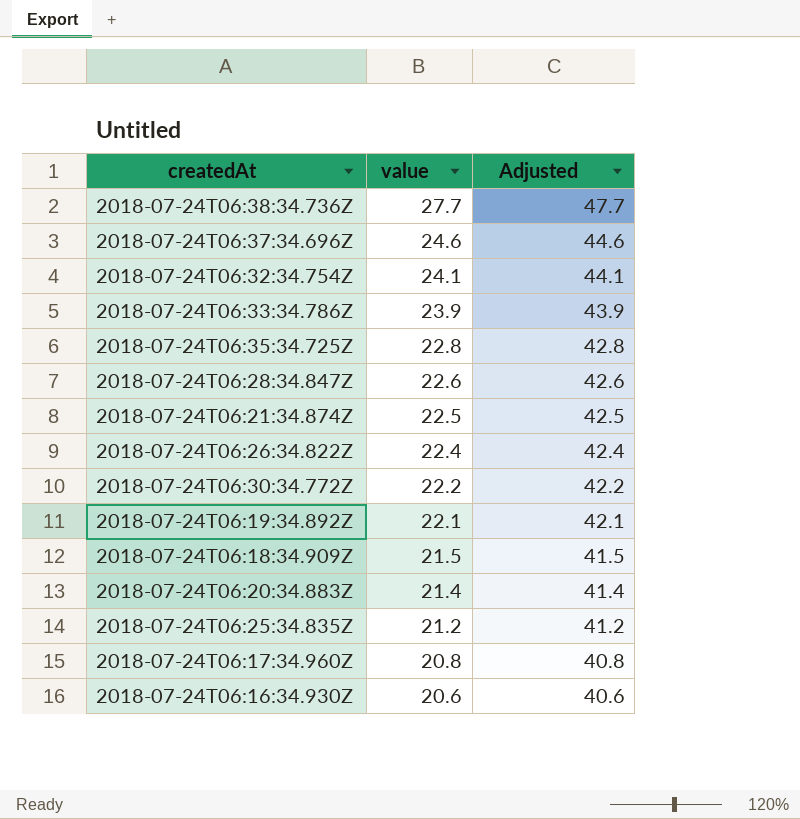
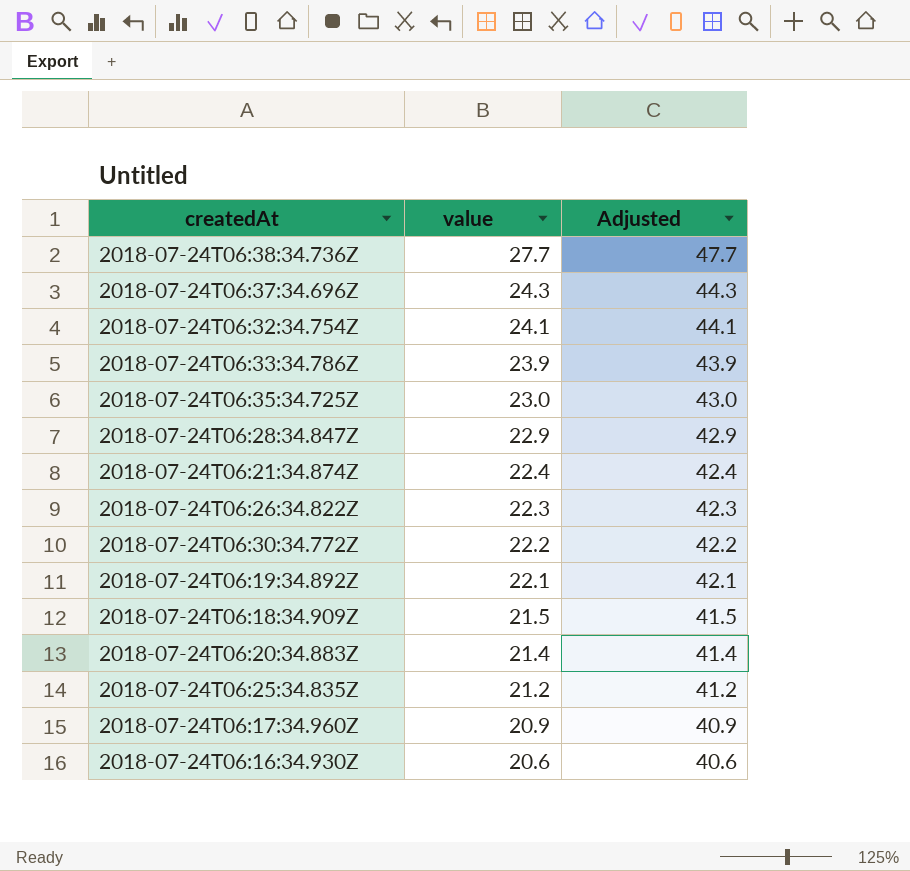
2018-07-24T06:37:34.696Z | value: 24.6 -> 24.3
2018-07-24T06:37:34.696Z | Adjusted: 44.6 -> 44.3
2018-07-24T06:35:34.725Z | value: 22.8 -> 23.0
2018-07-24T06:35:34.725Z | Adjusted: 42.8 -> 43.0
2018-07-24T06:28:34.847Z | value: 22.6 -> 22.9
2018-07-24T06:28:34.847Z | Adjusted: 42.6 -> 42.9
2018-07-24T06:21:34.874Z | value: 22.5 -> 22.4
2018-07-24T06:21:34.874Z | Adjusted: 42.5 -> 42.4
2018-07-24T06:26:34.822Z | value: 22.4 -> 22.3
2018-07-24T06:26:34.822Z | Adjusted: 42.4 -> 42.3
2018-07-24T06:17:34.960Z | value: 20.8 -> 20.9
2018-07-24T06:17:34.960Z | Adjusted: 40.8 -> 40.9

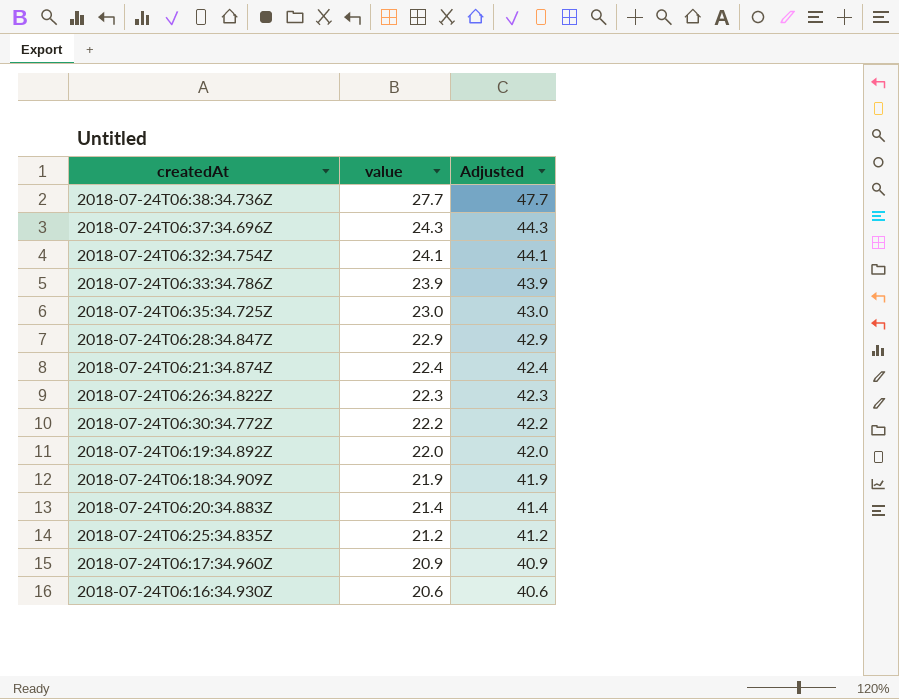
2018-07-24T06:19:34.892Z | value: 22.1 -> 22.0
2018-07-24T06:19:34.892Z | Adjusted: 42.1 -> 42.0
2018-07-24T06:18:34.909Z | value: 21.5 -> 21.9
2018-07-24T06:18:34.909Z | Adjusted: 41.5 -> 41.9

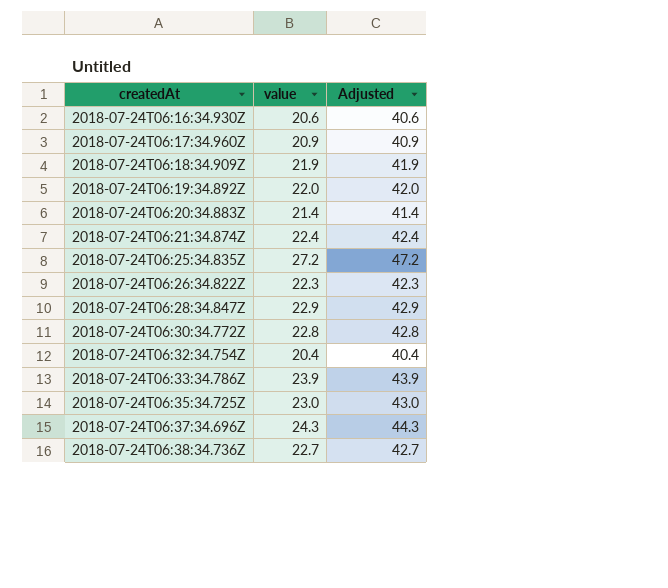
row order: value descending -> createdAt ascending
2018-07-24T06:25:34.835Z | value: 21.2 -> 27.2
2018-07-24T06:25:34.835Z | Adjusted: 41.2 -> 47.2
2018-07-24T06:30:34.772Z | value: 22.2 -> 22.8
2018-07-24T06:30:34.772Z | Adjusted: 42.2 -> 42.8
2018-07-24T06:32:34.754Z | value: 24.1 -> 20.4
2018-07-24T06:32:34.754Z | Adjusted: 44.1 -> 40.4
2018-07-24T06:38:34.736Z | value: 27.7 -> 22.7
2018-07-24T06:38:34.736Z | Adjusted: 47.7 -> 42.7

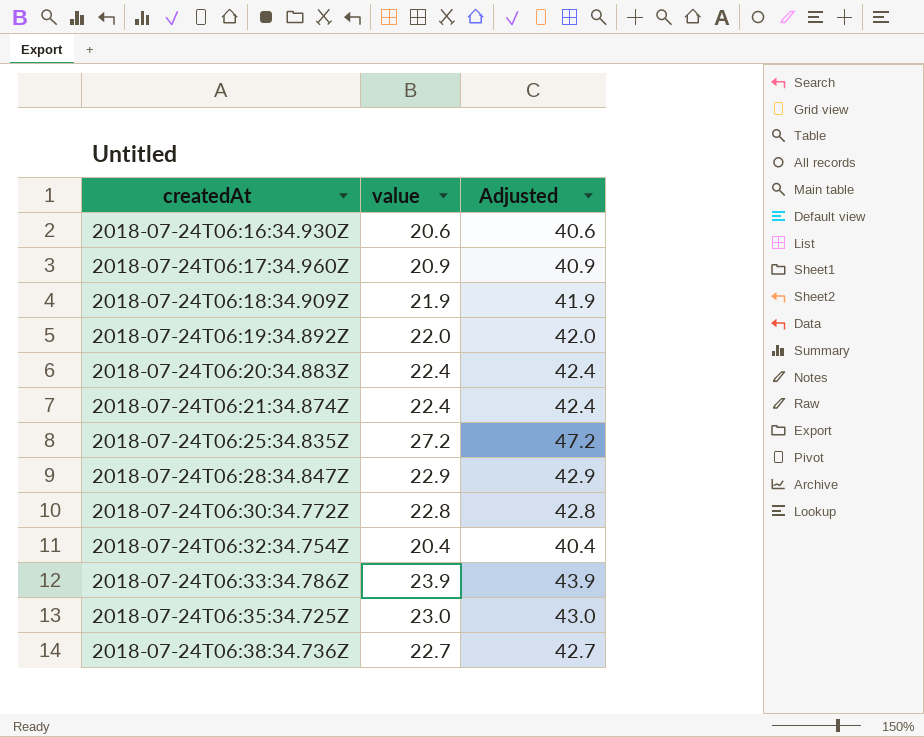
row 2018-07-24T06:26:34.822Z: 22.3 | 42.3 -> none
row 2018-07-24T06:37:34.696Z: 24.3 | 44.3 -> none
2018-07-24T06:20:34.883Z | value: 21.4 -> 22.4
2018-07-24T06:20:34.883Z | Adjusted: 41.4 -> 42.4

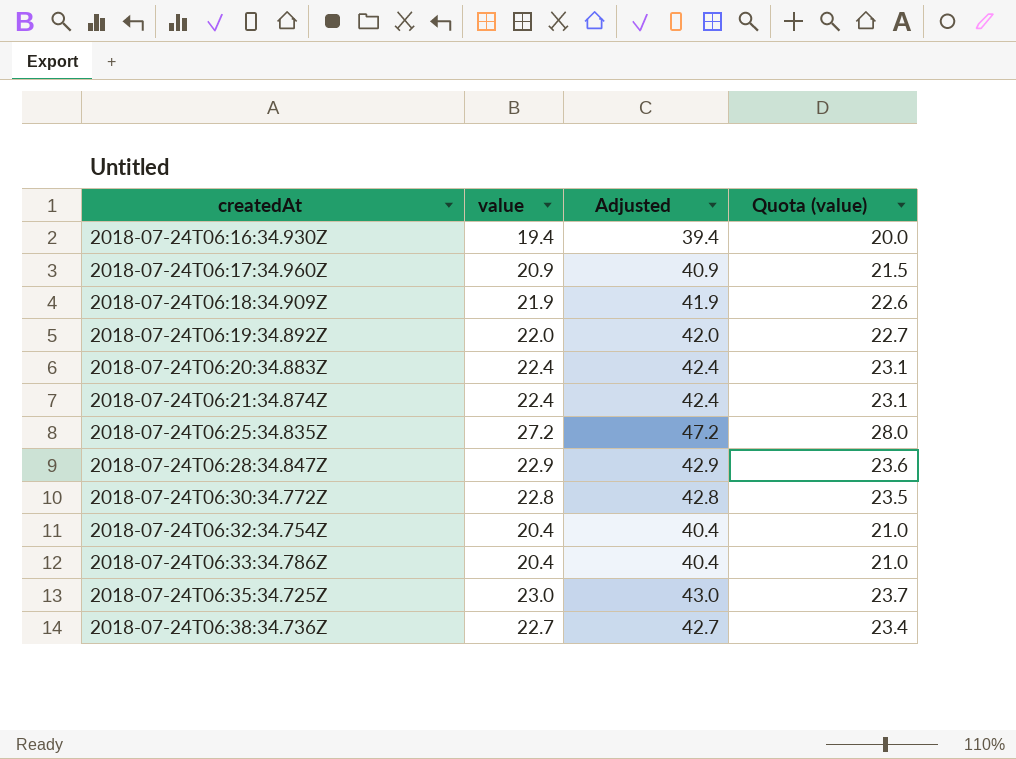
column Quota (value) | formula: none -> [value] * 1.03
2018-07-24T06:16:34.930Z | value: 20.6 -> 19.4
2018-07-24T06:16:34.930Z | Adjusted: 40.6 -> 39.4
2018-07-24T06:33:34.786Z | value: 23.9 -> 20.4
2018-07-24T06:33:34.786Z | Adjusted: 43.9 -> 40.4

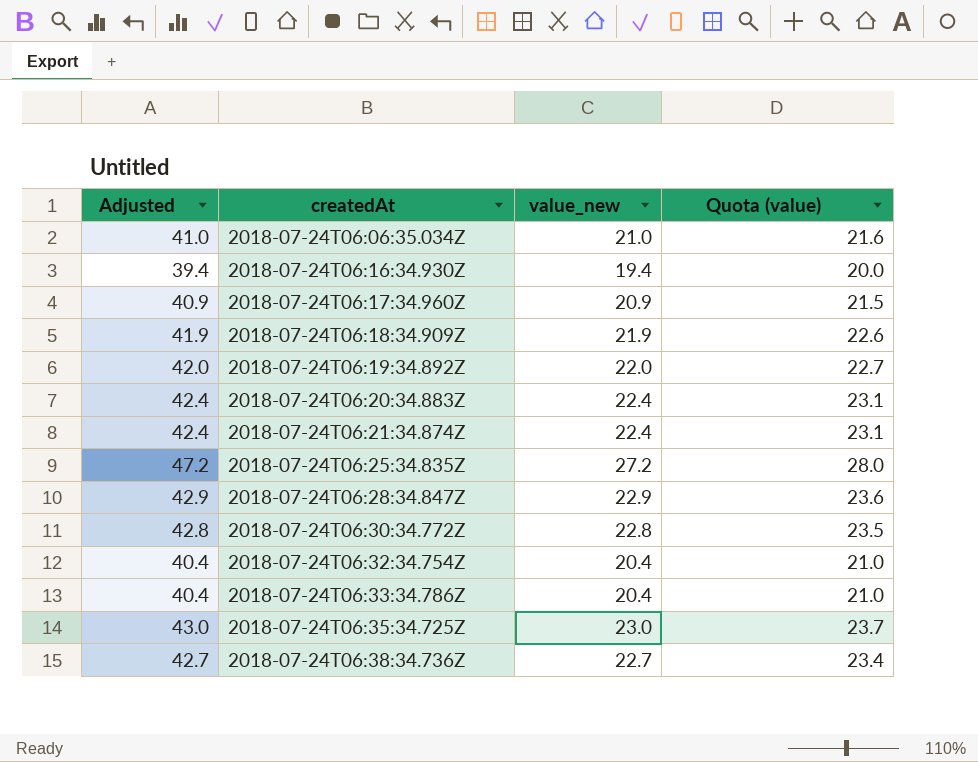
column Adjusted | position: 3 -> 1
column name: value -> value_new
row 2018-07-24T06:06:35.034Z: none -> 41.0 | 21.0 | 21.6

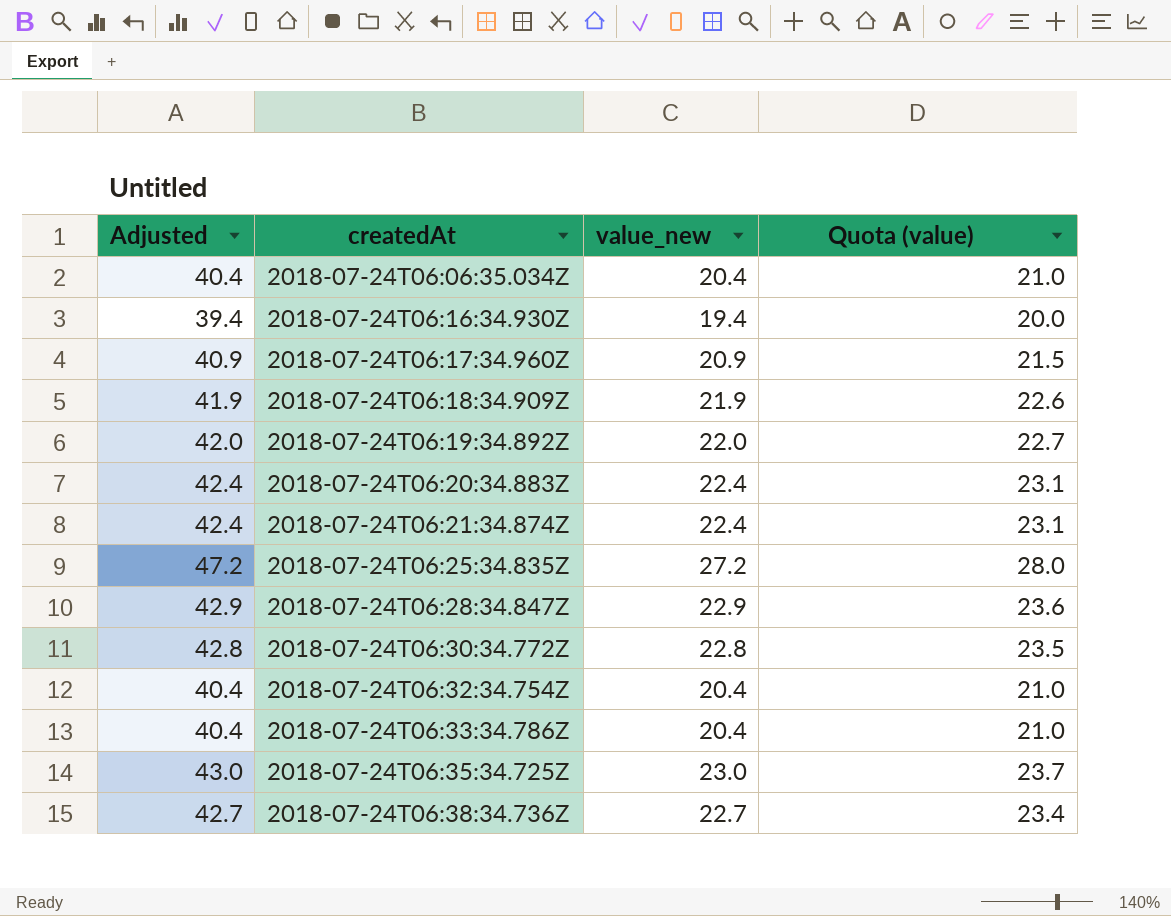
2018-07-24T06:06:35.034Z | Adjusted: 41.0 -> 40.4
2018-07-24T06:06:35.034Z | value_new: 21.0 -> 20.4
2018-07-24T06:06:35.034Z | Quota (value): 21.6 -> 21.0

